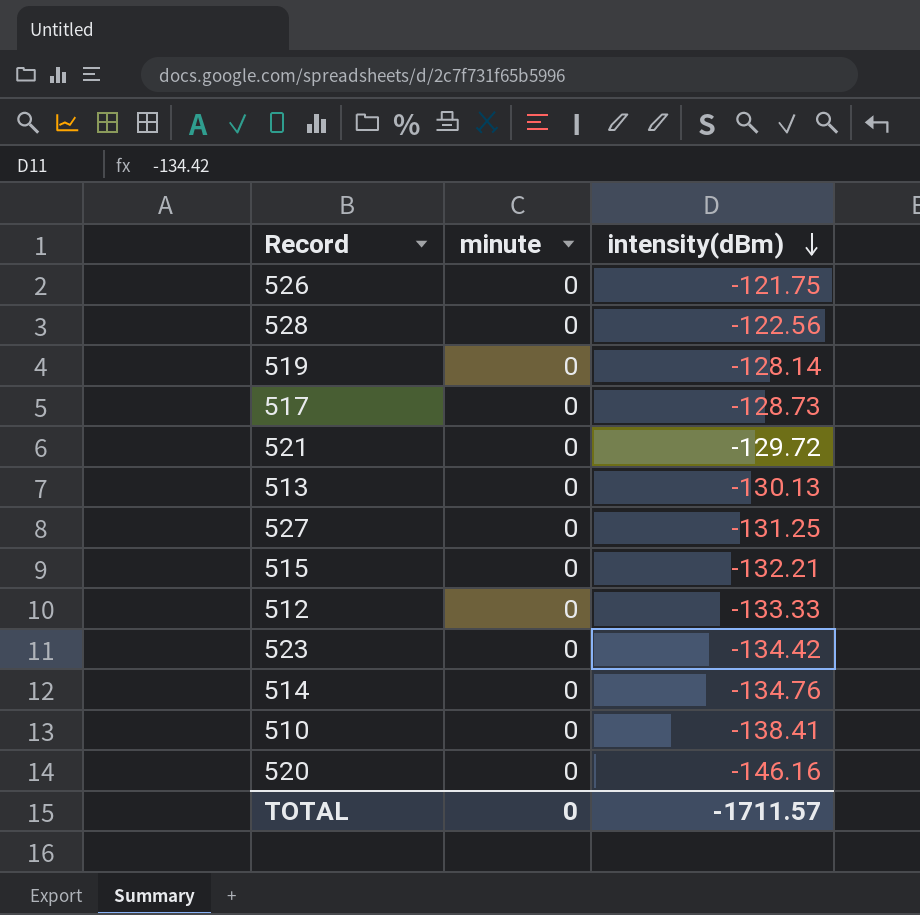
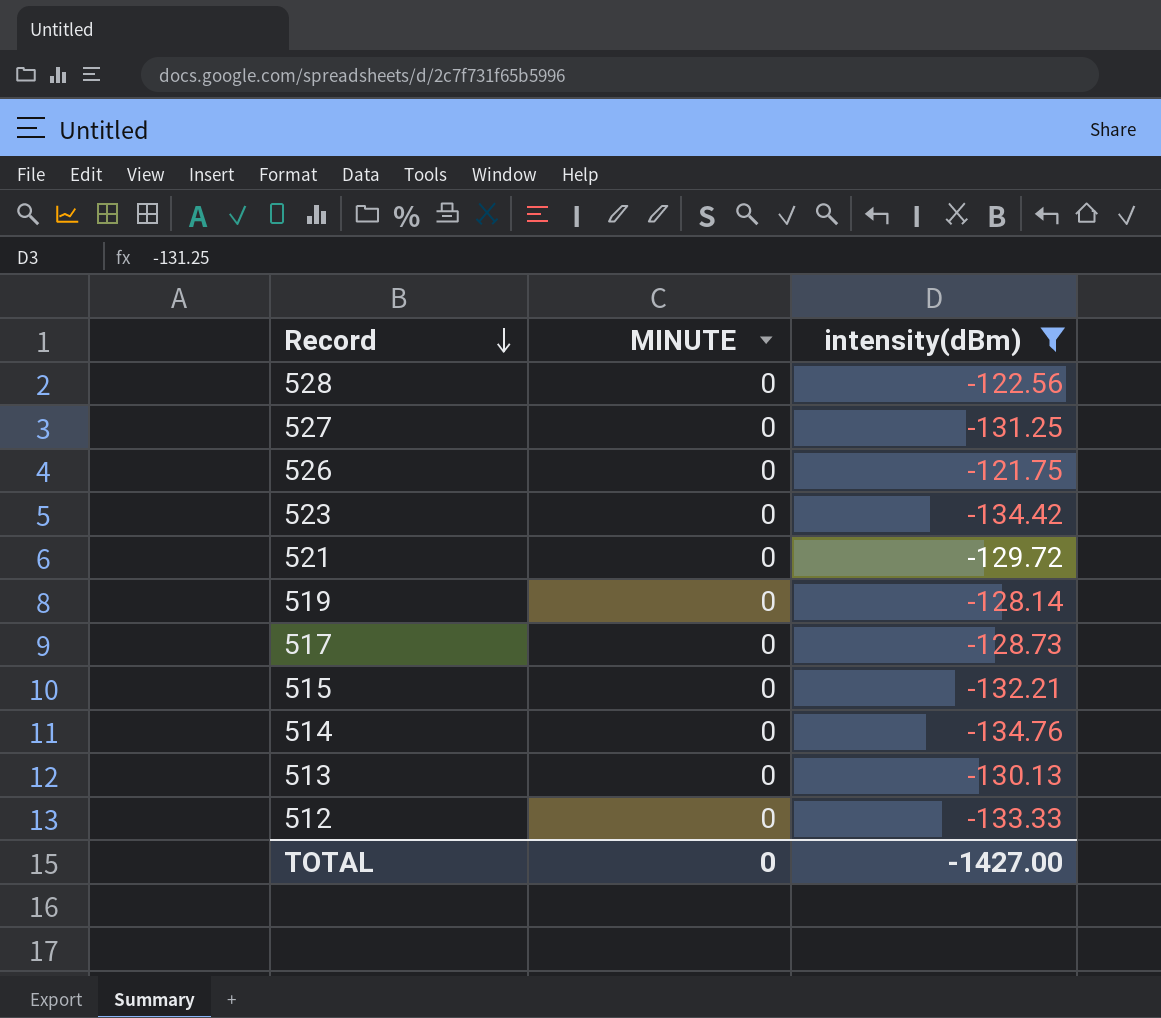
filter: none -> intensity(dBm) >= -134.76
row order: intensity(dBm) descending -> Record descending
column name: minute -> MINUTE
TOTAL | intensity(dBm): -1711.57 -> -1427.00

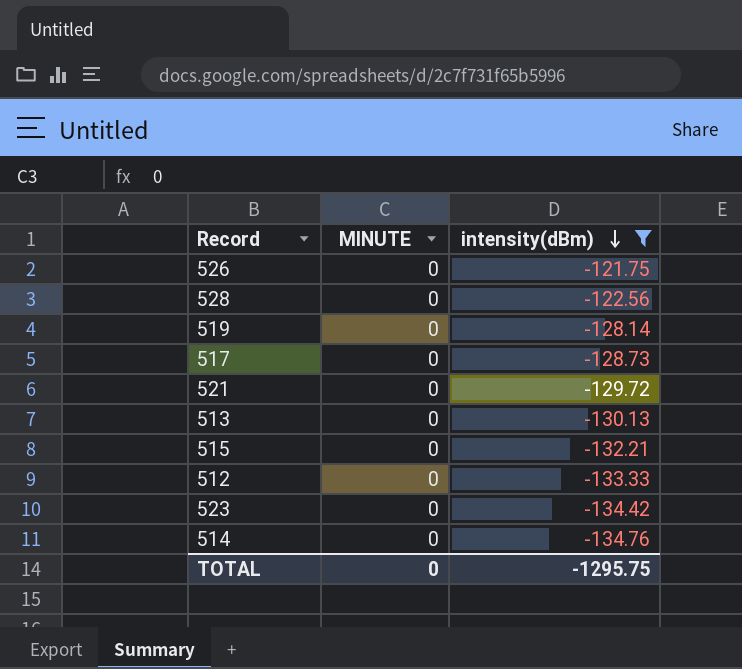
row order: Record descending -> intensity(dBm) descending
row 527: 0 | -131.25 -> none
TOTAL | intensity(dBm): -1427.00 -> -1295.75

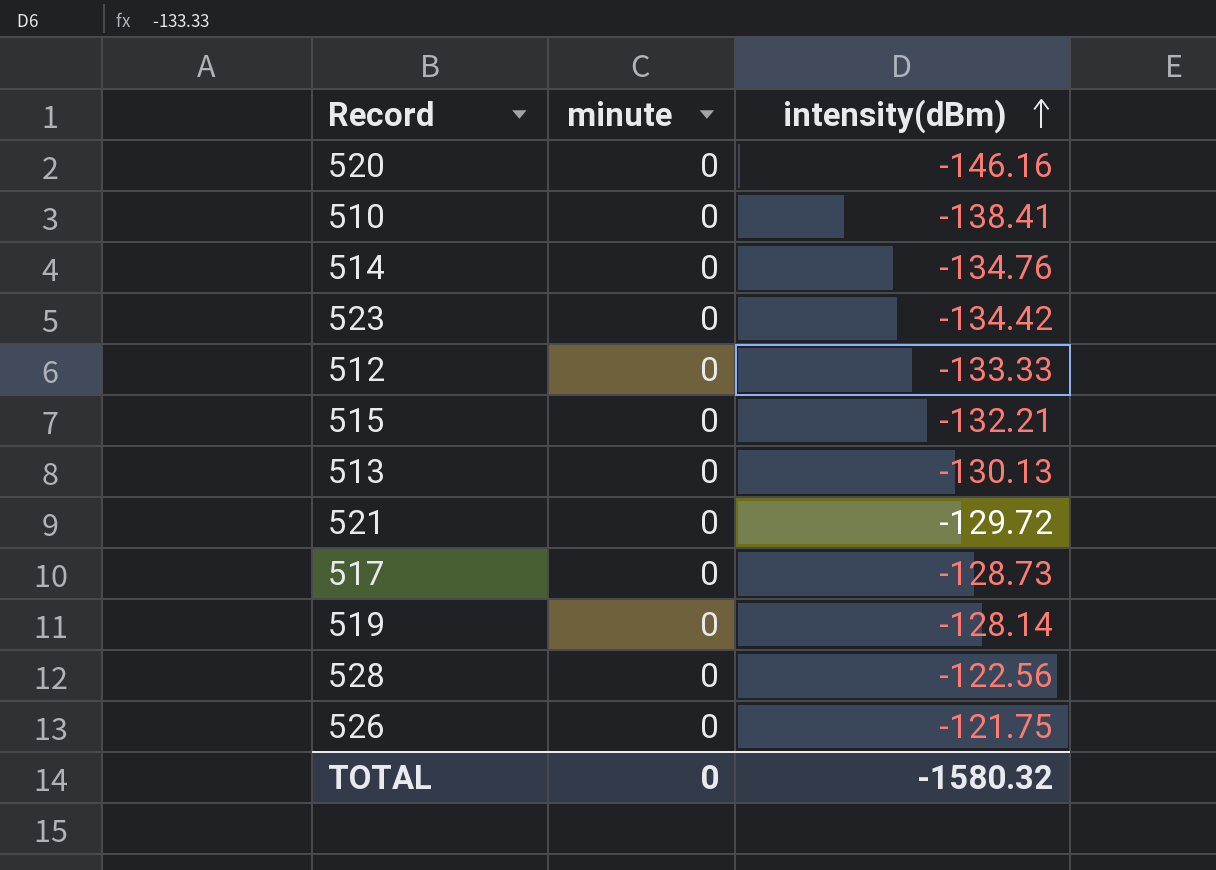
filter: intensity(dBm) >= -134.76 -> none
row order: intensity(dBm) descending -> intensity(dBm) ascending
column name: MINUTE -> minute
TOTAL | intensity(dBm): -1295.75 -> -1580.32

